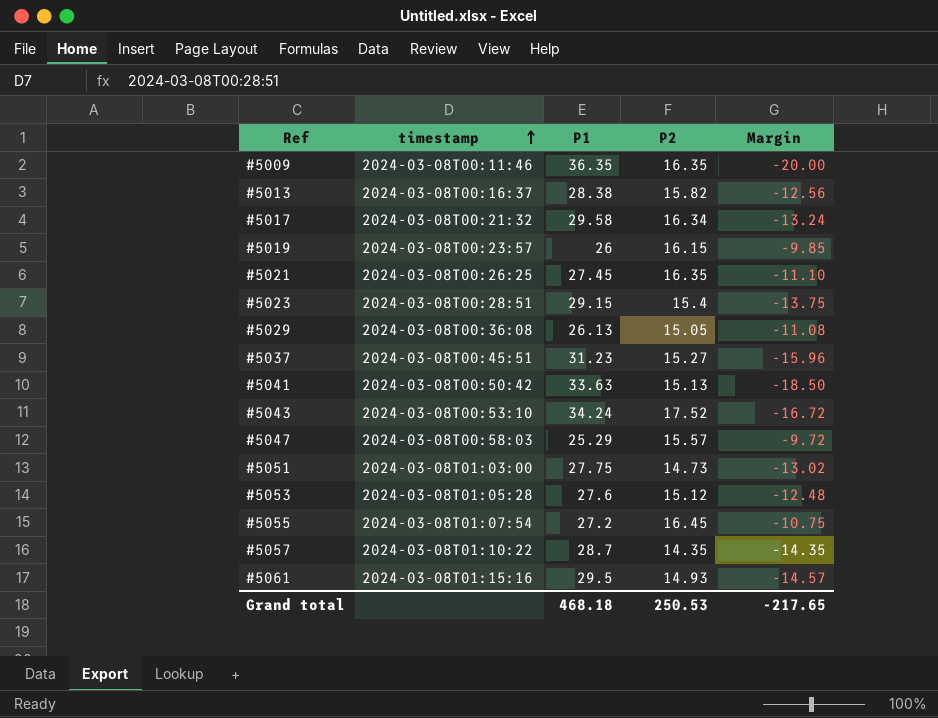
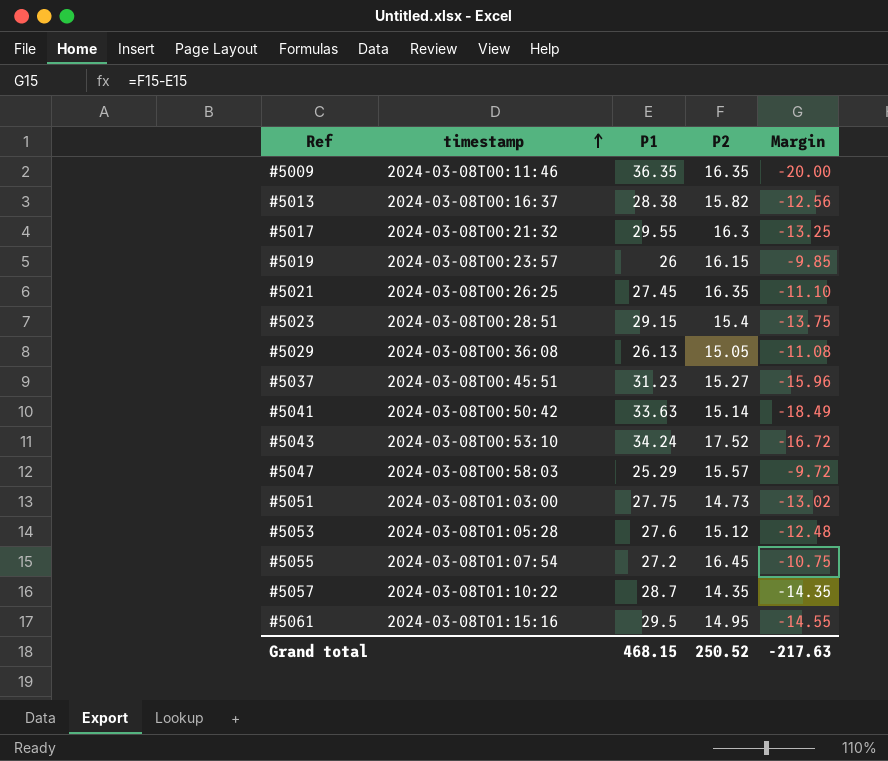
#5017 | P1: 29.58 -> 29.55
#5017 | P2: 16.34 -> 16.3
#5017 | Margin: -13.24 -> -13.25
#5041 | P2: 15.13 -> 15.14
#5041 | Margin: -18.50 -> -18.49
#5061 | P2: 14.93 -> 14.95
#5061 | Margin: -14.57 -> -14.55
Grand total | P1: 468.18 -> 468.15
Grand total | P2: 250.53 -> 250.52
Grand total | Margin: -217.65 -> -217.63

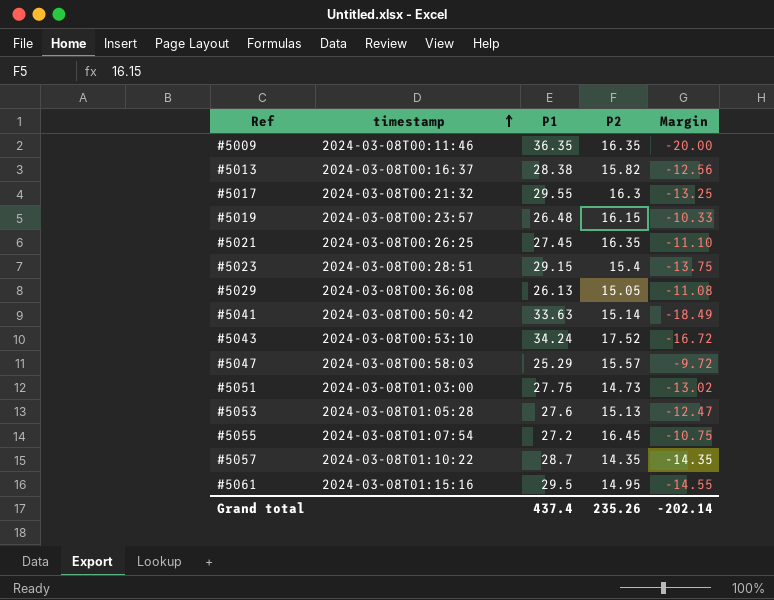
row #5037: 2024-03-08T00:45:51 | 31.23 | 15.27 | -15.96 -> none
#5019 | P1: 26 -> 26.48
#5019 | Margin: -9.85 -> -10.33
#5053 | P2: 15.12 -> 15.13
#5053 | Margin: -12.48 -> -12.47
Grand total | P1: 468.15 -> 437.4
Grand total | P2: 250.52 -> 235.26
Grand total | Margin: -217.63 -> -202.14

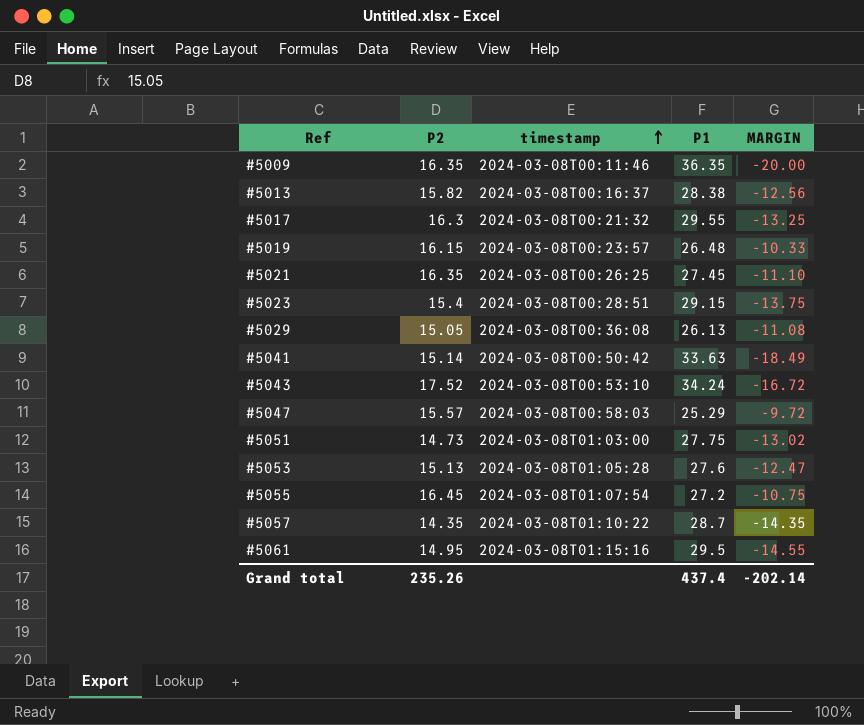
column P2 | position: 4 -> 2
column name: Margin -> MARGIN

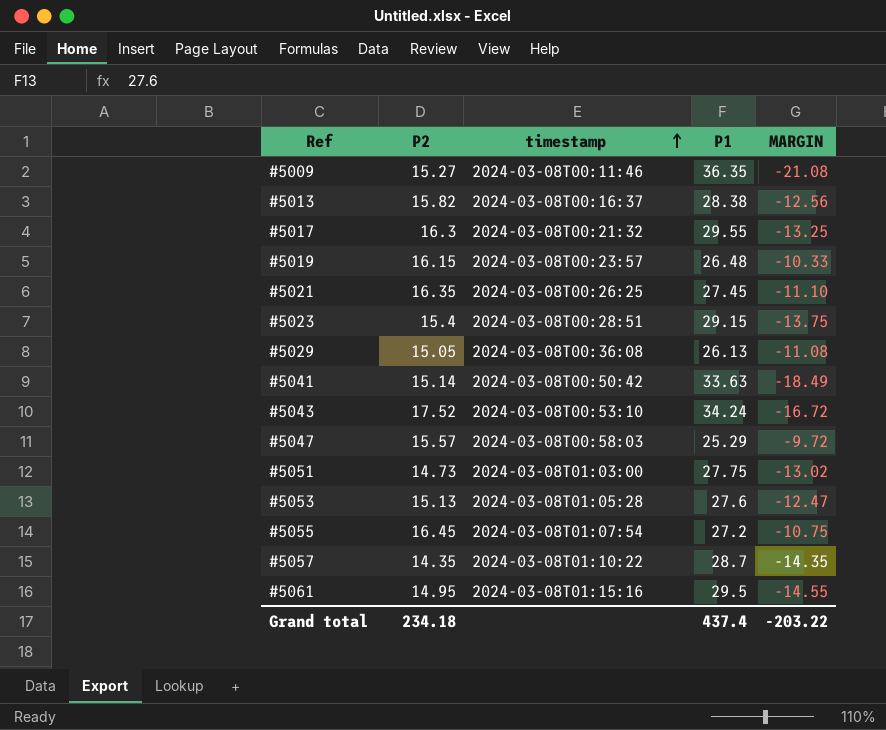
#5009 | P2: 16.35 -> 15.27
#5009 | MARGIN: -20.00 -> -21.08
Grand total | P2: 235.26 -> 234.18
Grand total | MARGIN: -202.14 -> -203.22

